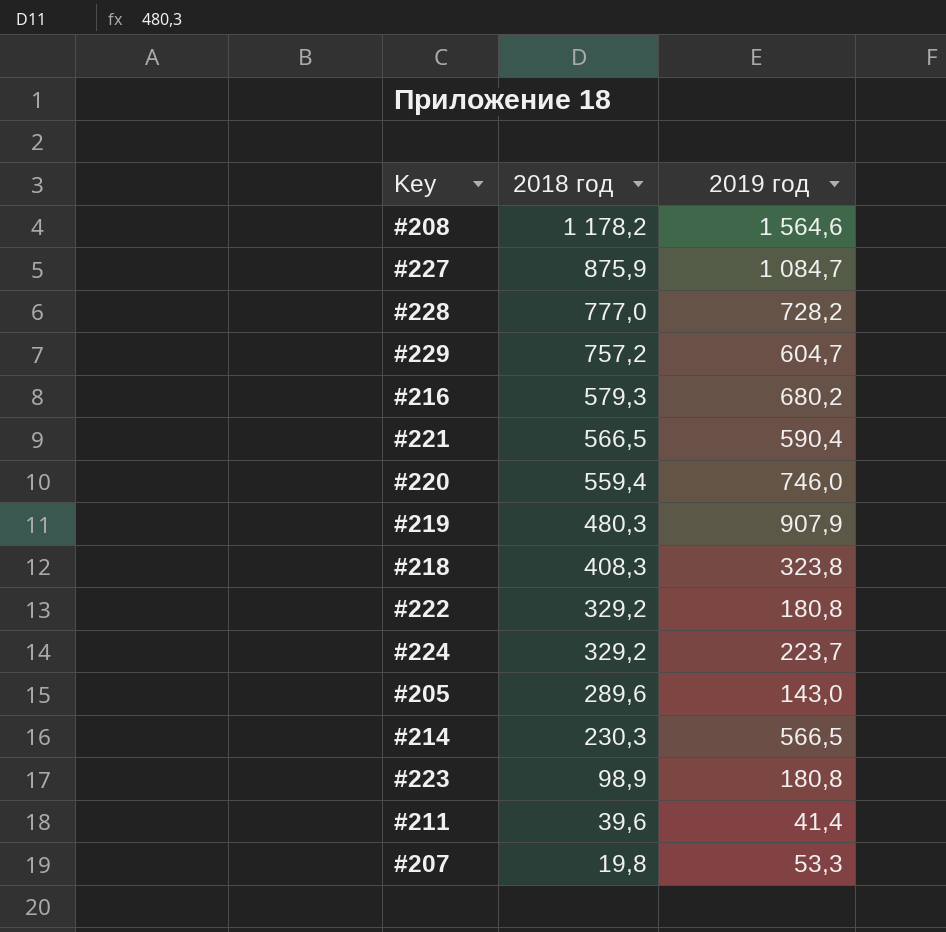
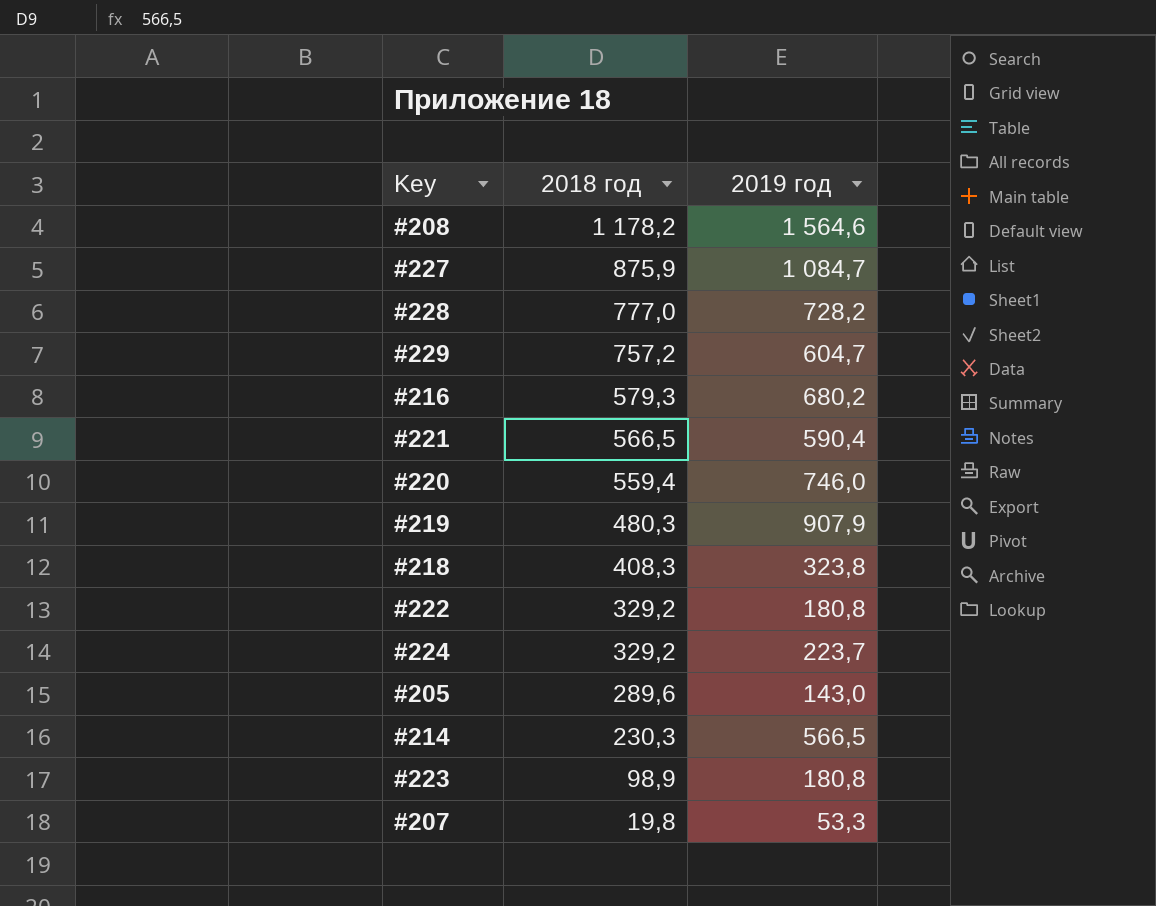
row #211: 39,6 | 41,4 -> none

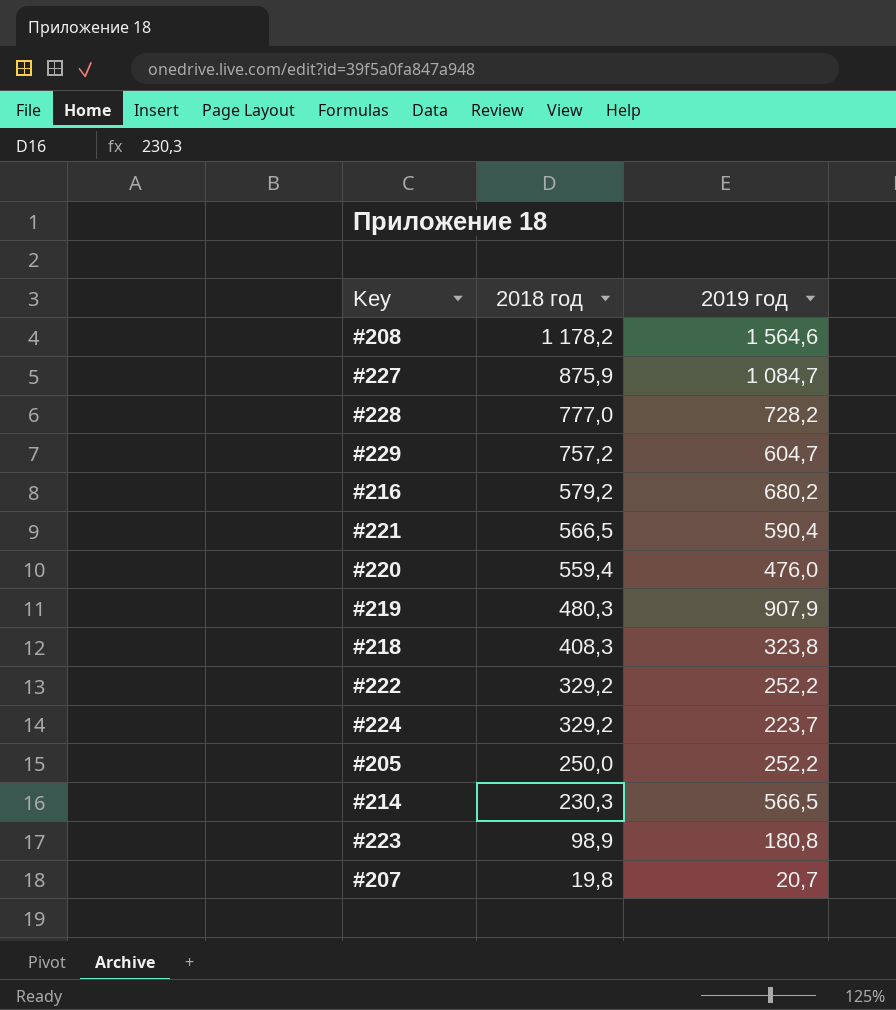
#216 | 2018 год: 579,3 -> 579,2
#220 | 2019 год: 746,0 -> 476,0
#222 | 2019 год: 180,8 -> 252,2
#205 | 2018 год: 289,6 -> 250,0
#205 | 2019 год: 143,0 -> 252,2
#207 | 2019 год: 53,3 -> 20,7

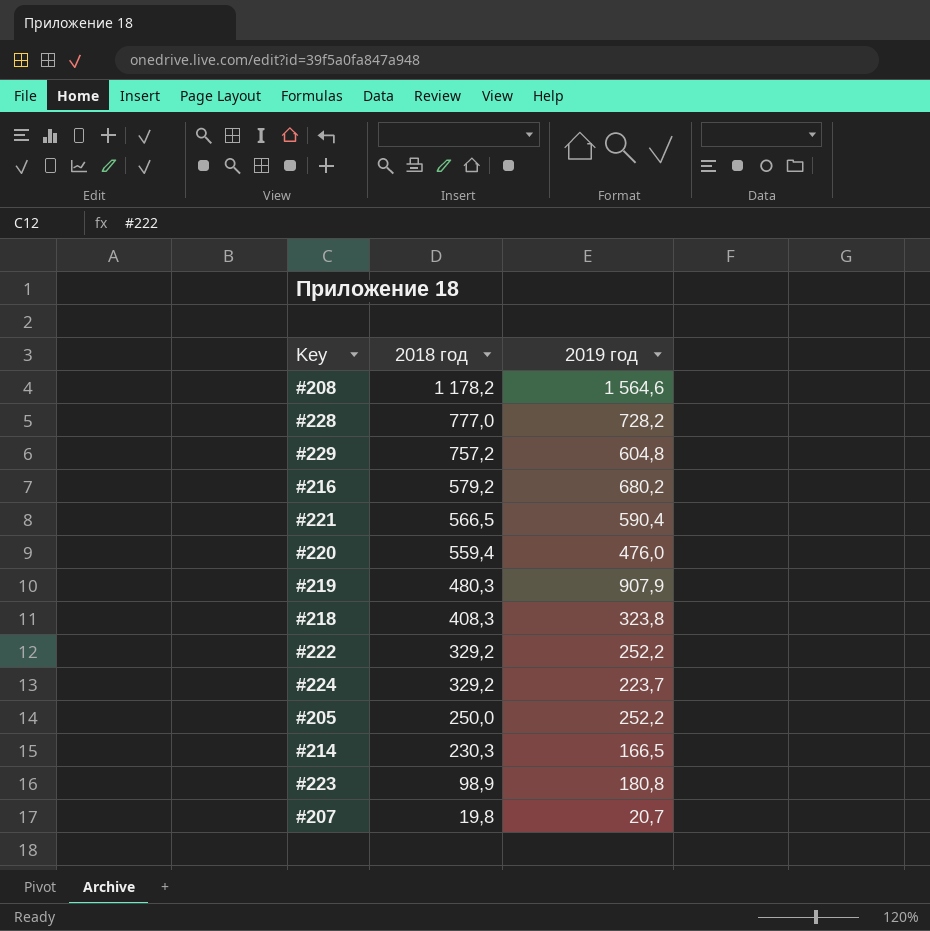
row #227: 875,9 | 1 084,7 -> none
#229 | 2019 год: 604,7 -> 604,8
#214 | 2019 год: 566,5 -> 166,5

